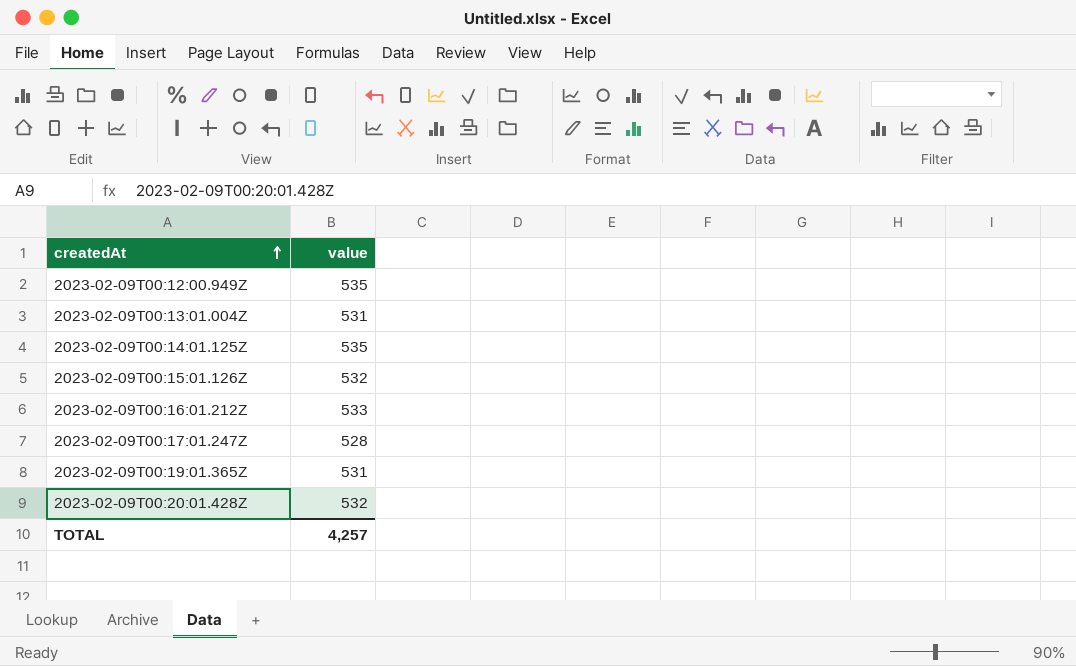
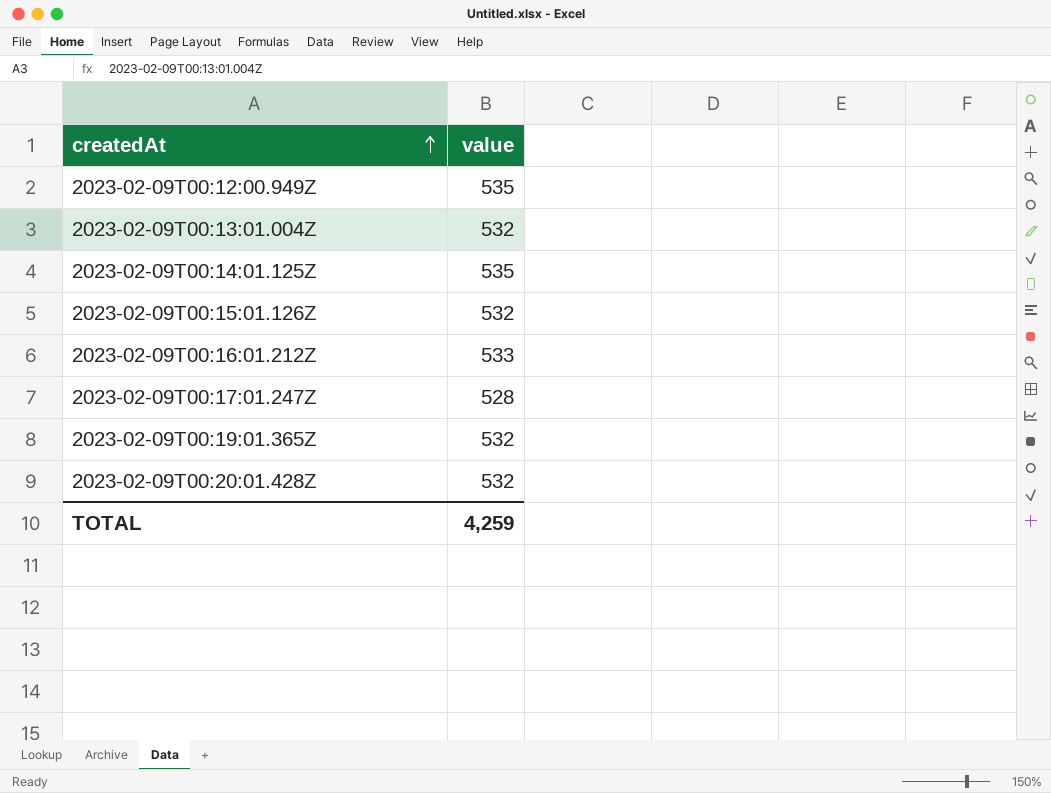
2023-02-09T00:13:01.004Z | value: 531 -> 532
2023-02-09T00:19:01.365Z | value: 531 -> 532
TOTAL | value: 4,257 -> 4,259

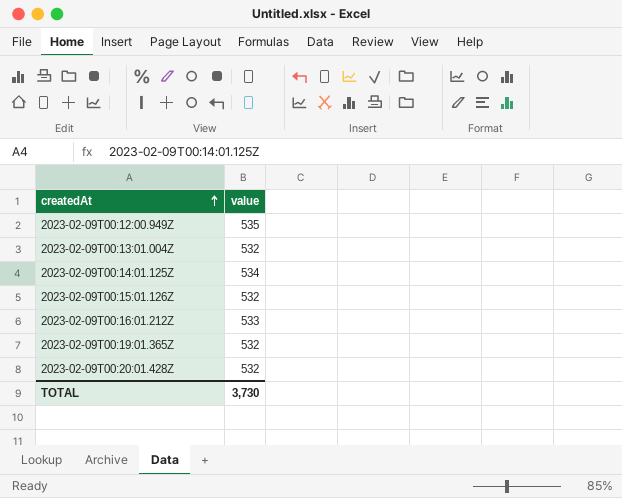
row 2023-02-09T00:17:01.247Z: 528 -> none
2023-02-09T00:14:01.125Z | value: 535 -> 534
TOTAL | value: 4,259 -> 3,730

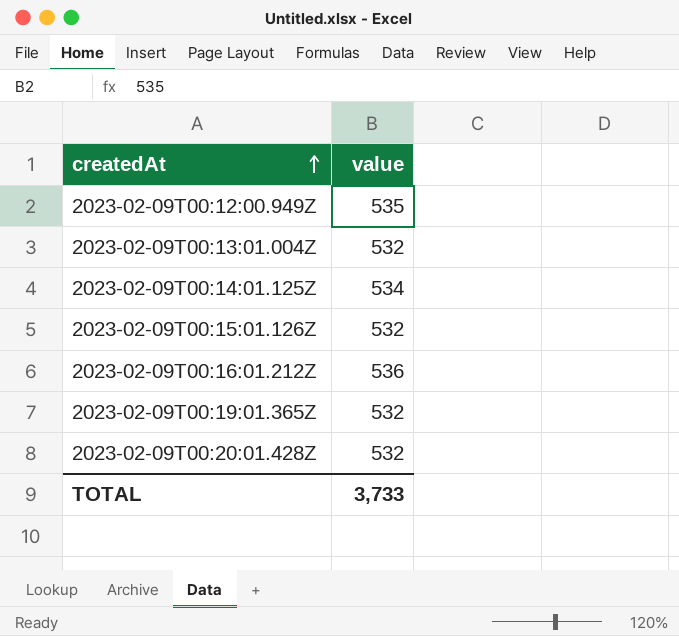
2023-02-09T00:16:01.212Z | value: 533 -> 536
TOTAL | value: 3,730 -> 3,733

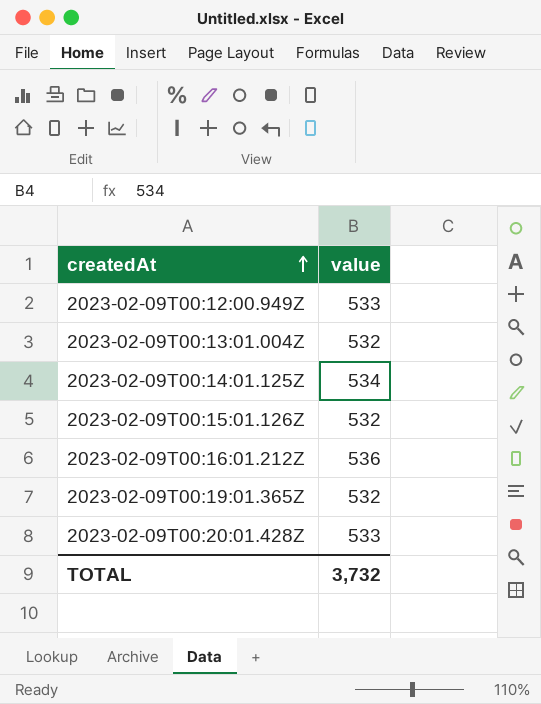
2023-02-09T00:12:00.949Z | value: 535 -> 533
2023-02-09T00:20:01.428Z | value: 532 -> 533
TOTAL | value: 3,733 -> 3,732

